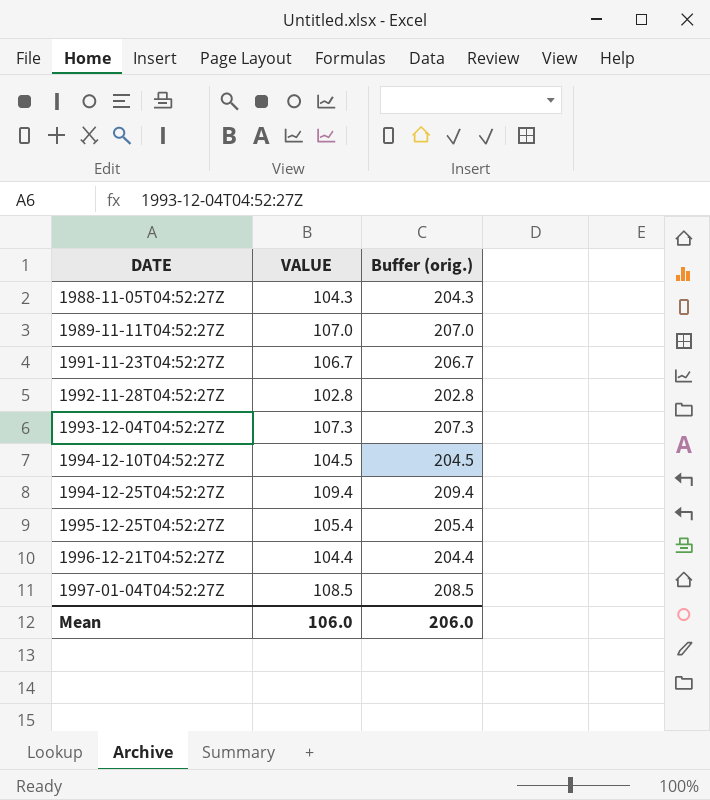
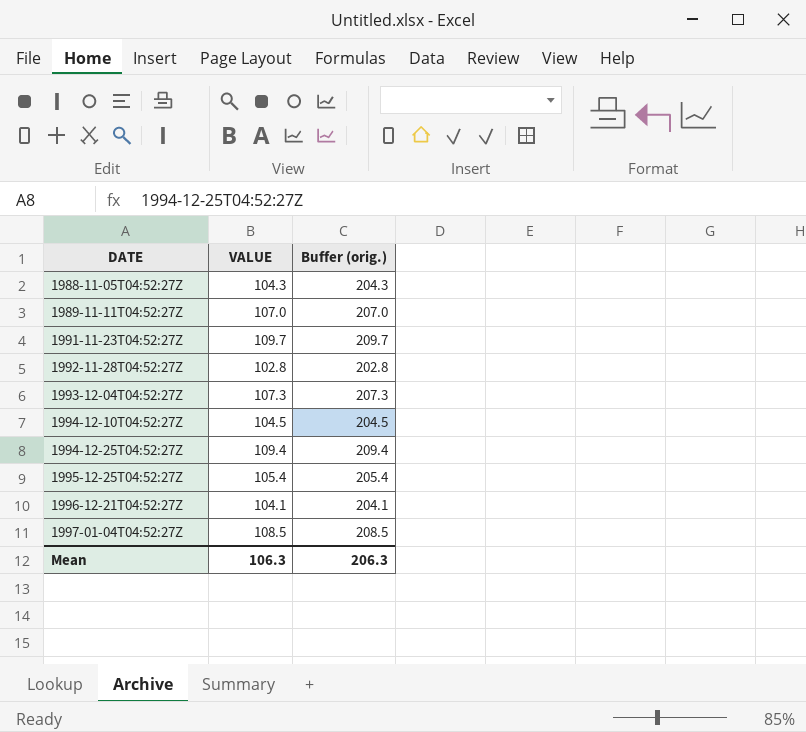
1991-11-23T04:52:27Z | VALUE: 106.7 -> 109.7
1991-11-23T04:52:27Z | Buffer (orig.): 206.7 -> 209.7
1996-12-21T04:52:27Z | VALUE: 104.4 -> 104.1
1996-12-21T04:52:27Z | Buffer (orig.): 204.4 -> 204.1
Mean | VALUE: 106.0 -> 106.3
Mean | Buffer (orig.): 206.0 -> 206.3

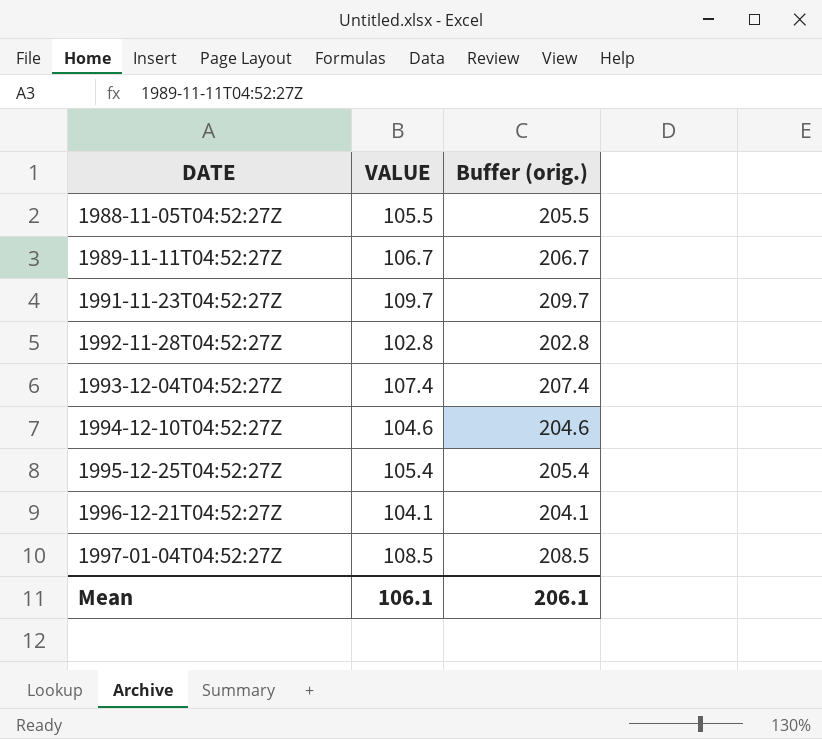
row 1994-12-25T04:52:27Z: 109.4 | 209.4 -> none
1988-11-05T04:52:27Z | VALUE: 104.3 -> 105.5
1988-11-05T04:52:27Z | Buffer (orig.): 204.3 -> 205.5
1989-11-11T04:52:27Z | VALUE: 107.0 -> 106.7
1989-11-11T04:52:27Z | Buffer (orig.): 207.0 -> 206.7
1993-12-04T04:52:27Z | VALUE: 107.3 -> 107.4
1993-12-04T04:52:27Z | Buffer (orig.): 207.3 -> 207.4
1994-12-10T04:52:27Z | VALUE: 104.5 -> 104.6
1994-12-10T04:52:27Z | Buffer (orig.): 204.5 -> 204.6
Mean | VALUE: 106.3 -> 106.1
Mean | Buffer (orig.): 206.3 -> 206.1

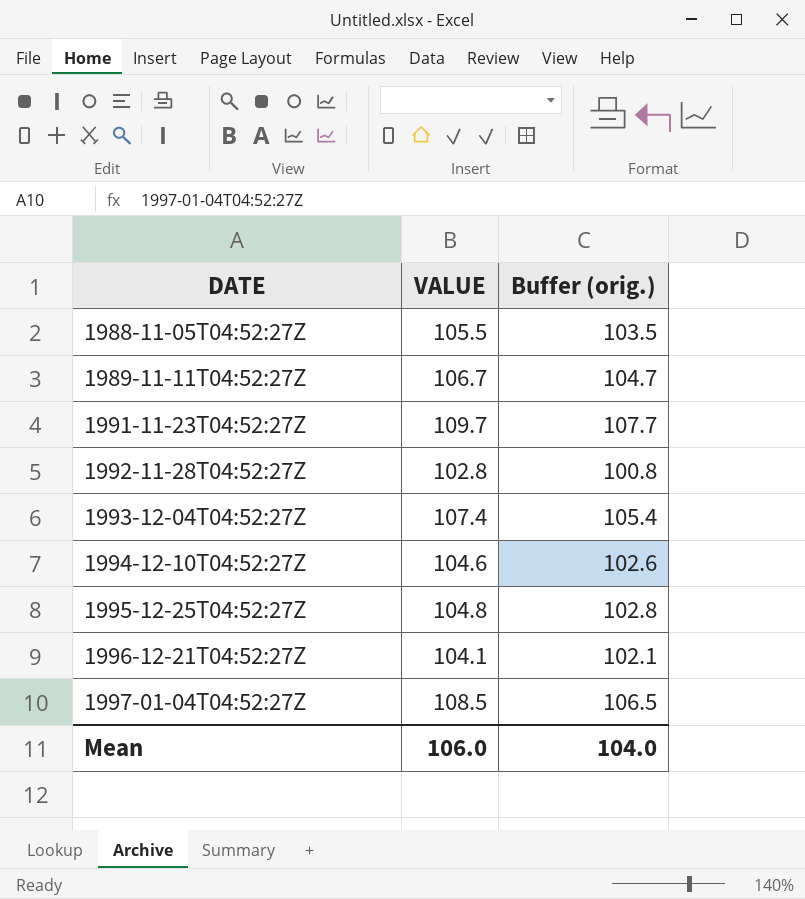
column Buffer (orig.) | formula: [VALUE] + 100 -> [VALUE] - 2
1995-12-25T04:52:27Z | VALUE: 105.4 -> 104.8
Mean | VALUE: 106.1 -> 106.0
Mean | Buffer (orig.): 206.1 -> 104.0

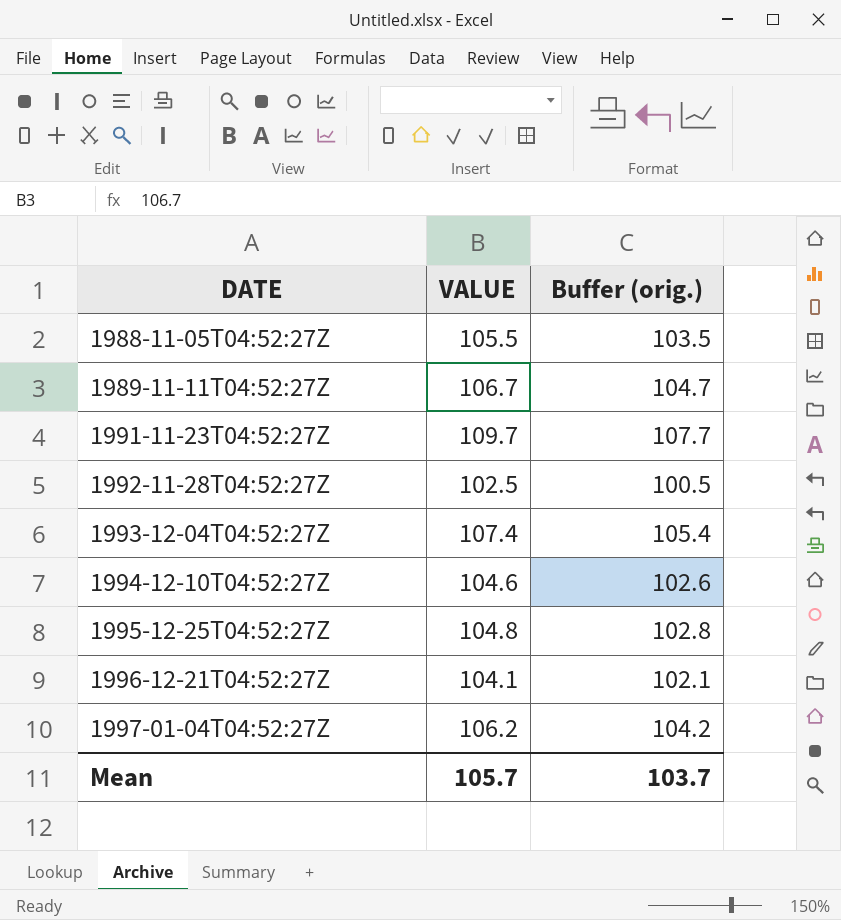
1992-11-28T04:52:27Z | VALUE: 102.8 -> 102.5
1992-11-28T04:52:27Z | Buffer (orig.): 100.8 -> 100.5
1997-01-04T04:52:27Z | VALUE: 108.5 -> 106.2
1997-01-04T04:52:27Z | Buffer (orig.): 106.5 -> 104.2
Mean | VALUE: 106.0 -> 105.7
Mean | Buffer (orig.): 104.0 -> 103.7

